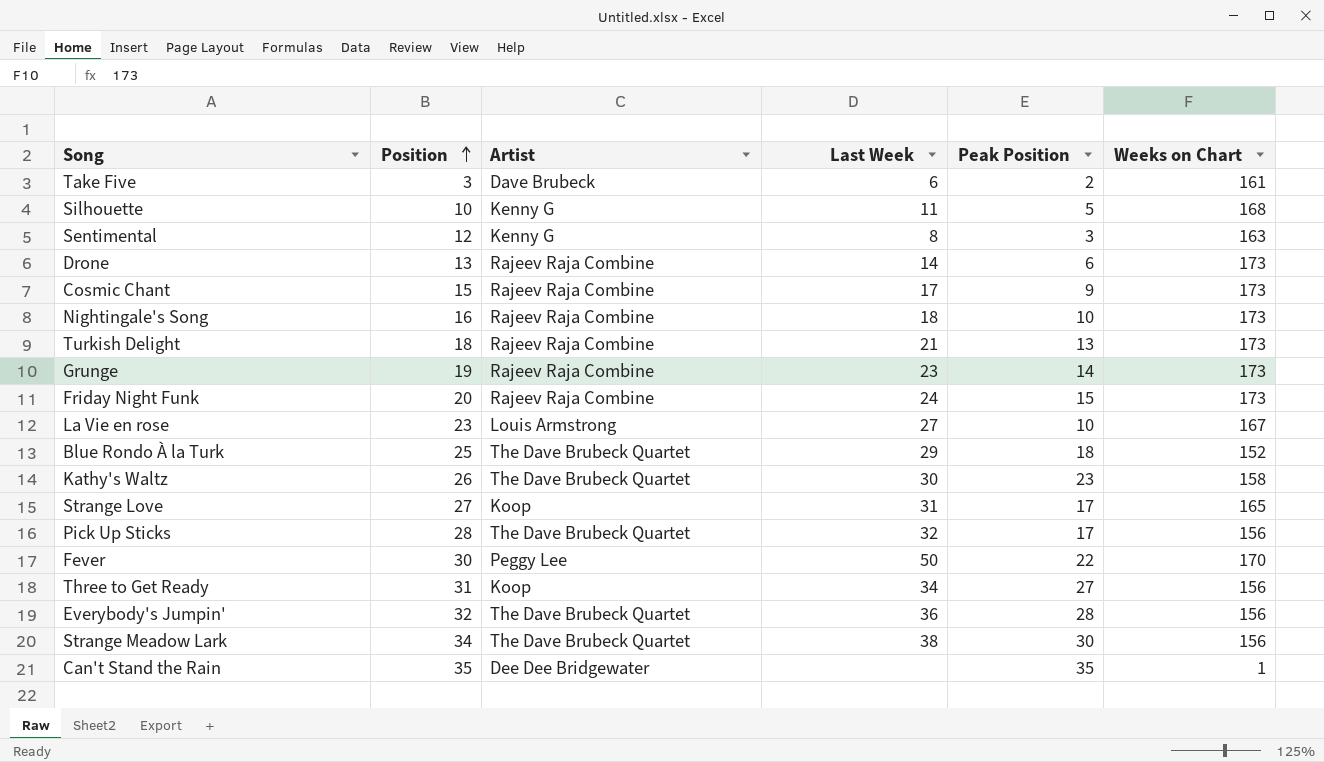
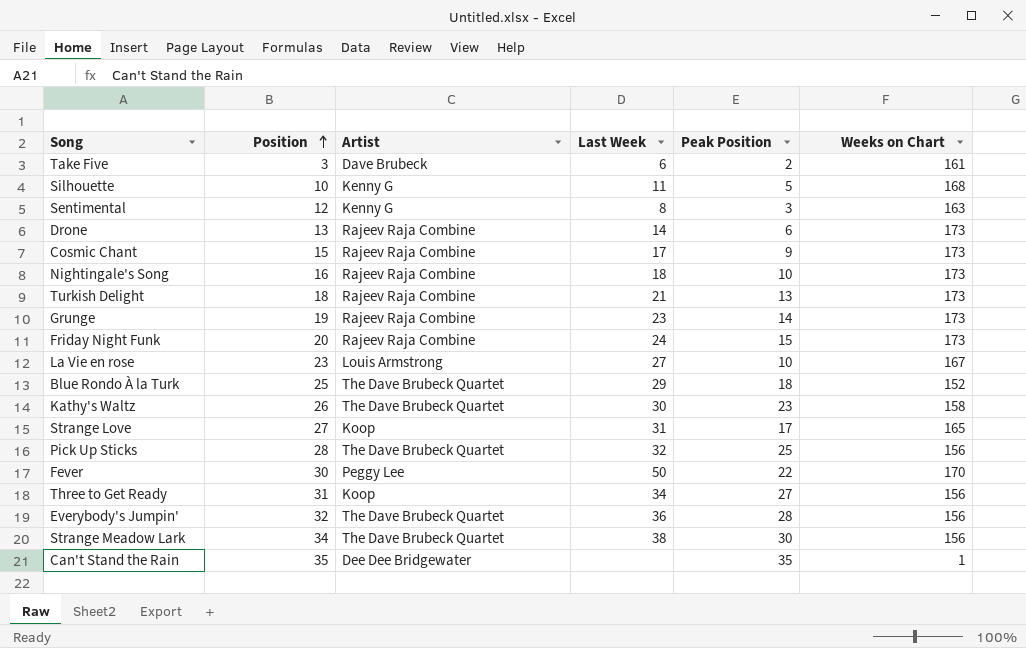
Pick Up Sticks | Peak Position: 17 -> 25

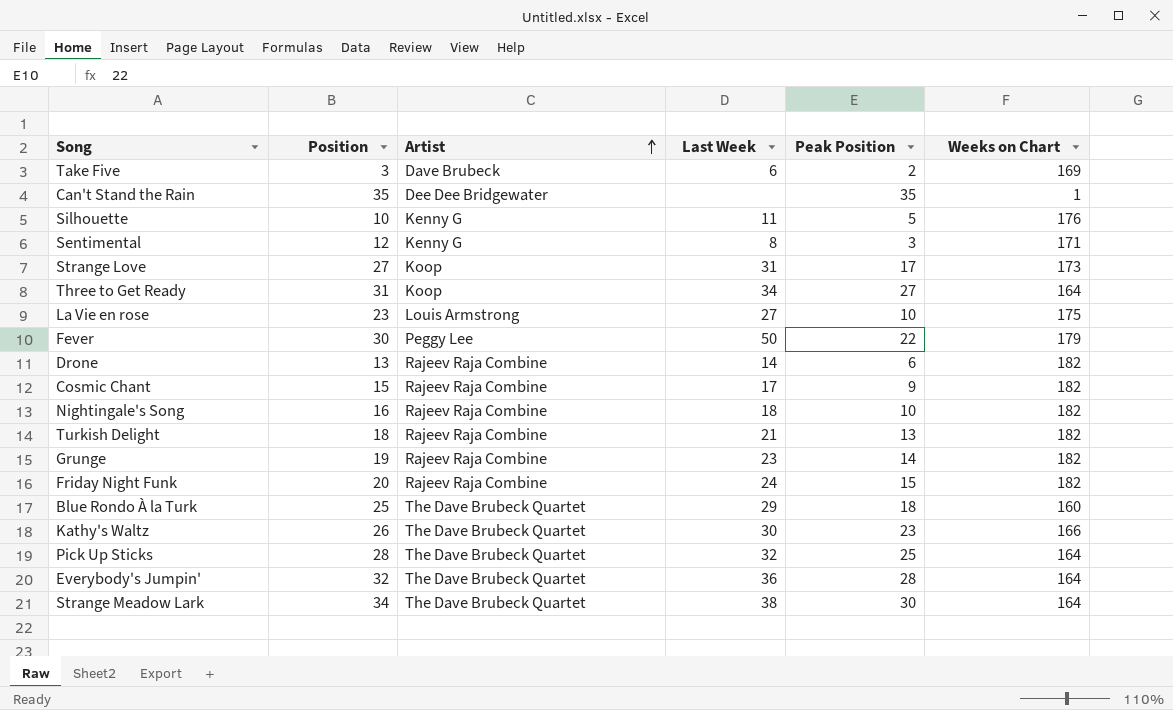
row order: Position ascending -> Artist ascending
Take Five | Weeks on Chart: 161 -> 169
Silhouette | Weeks on Chart: 168 -> 176
Sentimental | Weeks on Chart: 163 -> 171
Strange Love | Weeks on Chart: 165 -> 173
Three to Get Ready | Weeks on Chart: 156 -> 164
La Vie en rose | Weeks on Chart: 167 -> 175
Fever | Weeks on Chart: 170 -> 179
Drone | Weeks on Chart: 173 -> 182
Cosmic Chant | Weeks on Chart: 173 -> 182
Nightingale's Song | Weeks on Chart: 173 -> 182
Turkish Delight | Weeks on Chart: 173 -> 182
Grunge | Weeks on Chart: 173 -> 182
Friday Night Funk | Weeks on Chart: 173 -> 182
Blue Rondo À la Turk | Weeks on Chart: 152 -> 160
Kathy's Waltz | Weeks on Chart: 158 -> 166
Pick Up Sticks | Weeks on Chart: 156 -> 164
Everybody's Jumpin' | Weeks on Chart: 156 -> 164
Strange Meadow Lark | Weeks on Chart: 156 -> 164

